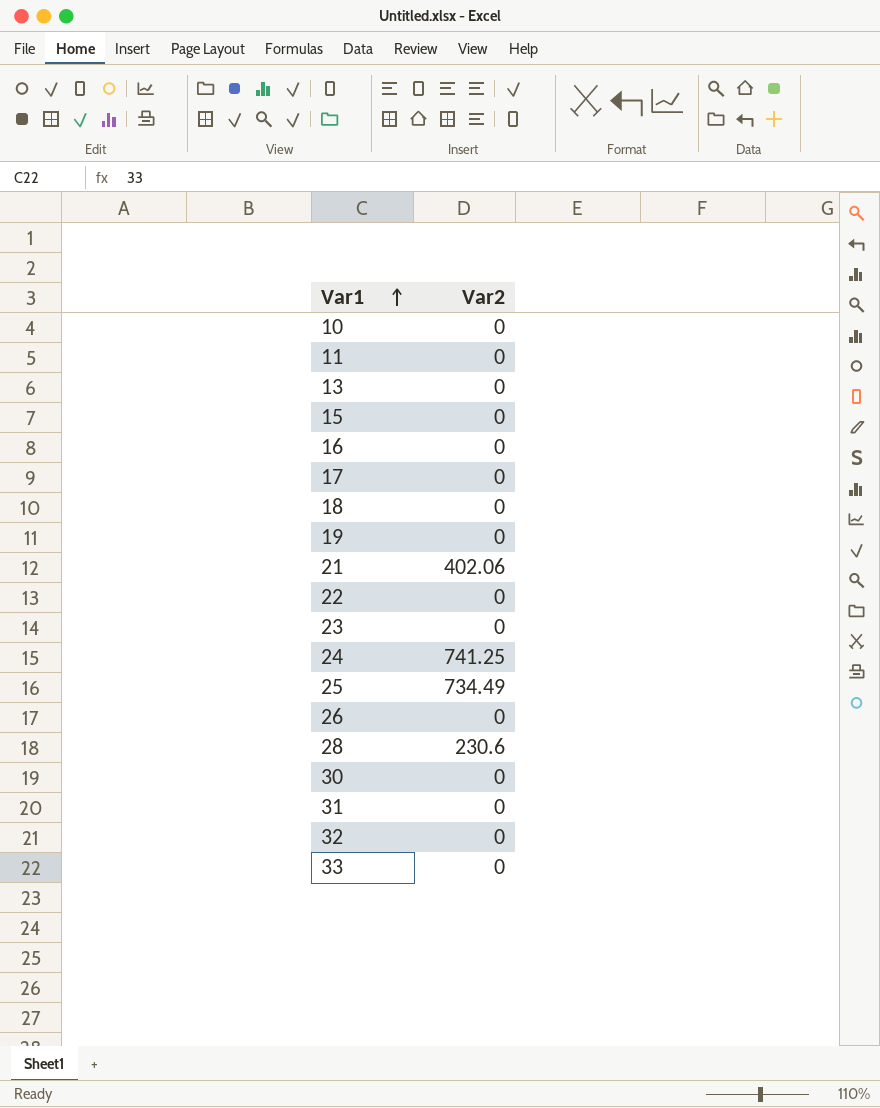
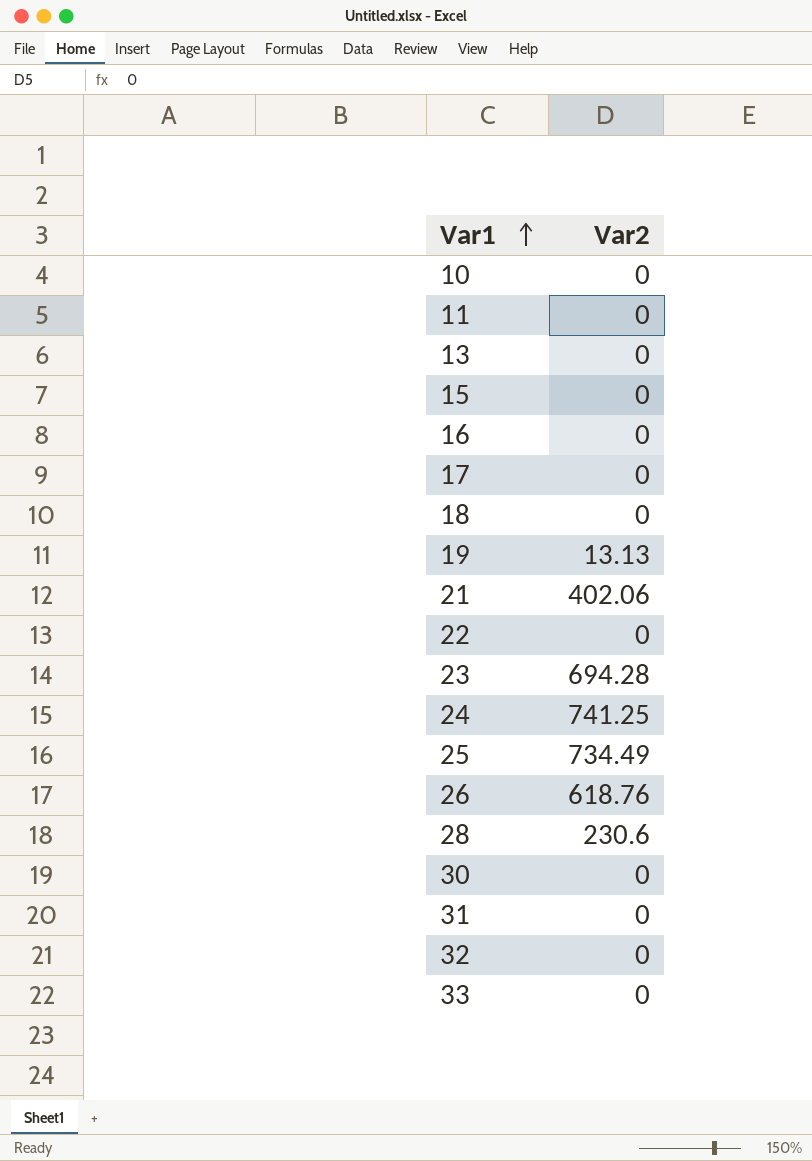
19 | Var2: 0 -> 13.13
23 | Var2: 0 -> 694.28
26 | Var2: 0 -> 618.76

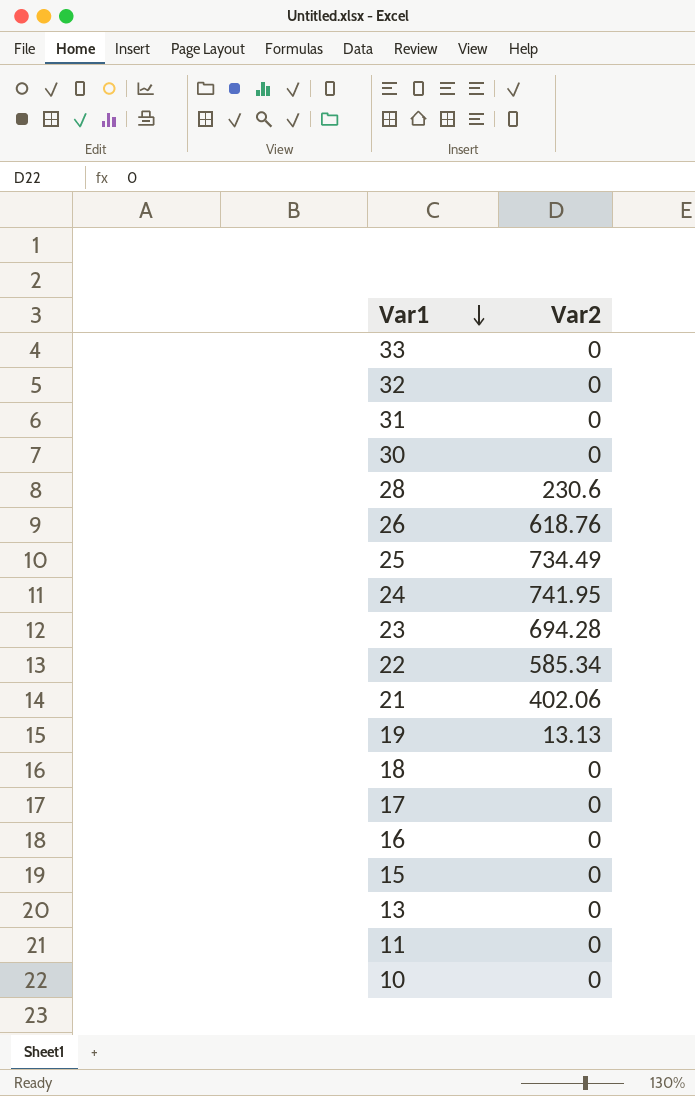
row order: Var1 ascending -> Var1 descending
24 | Var2: 741.25 -> 741.95
22 | Var2: 0 -> 585.34

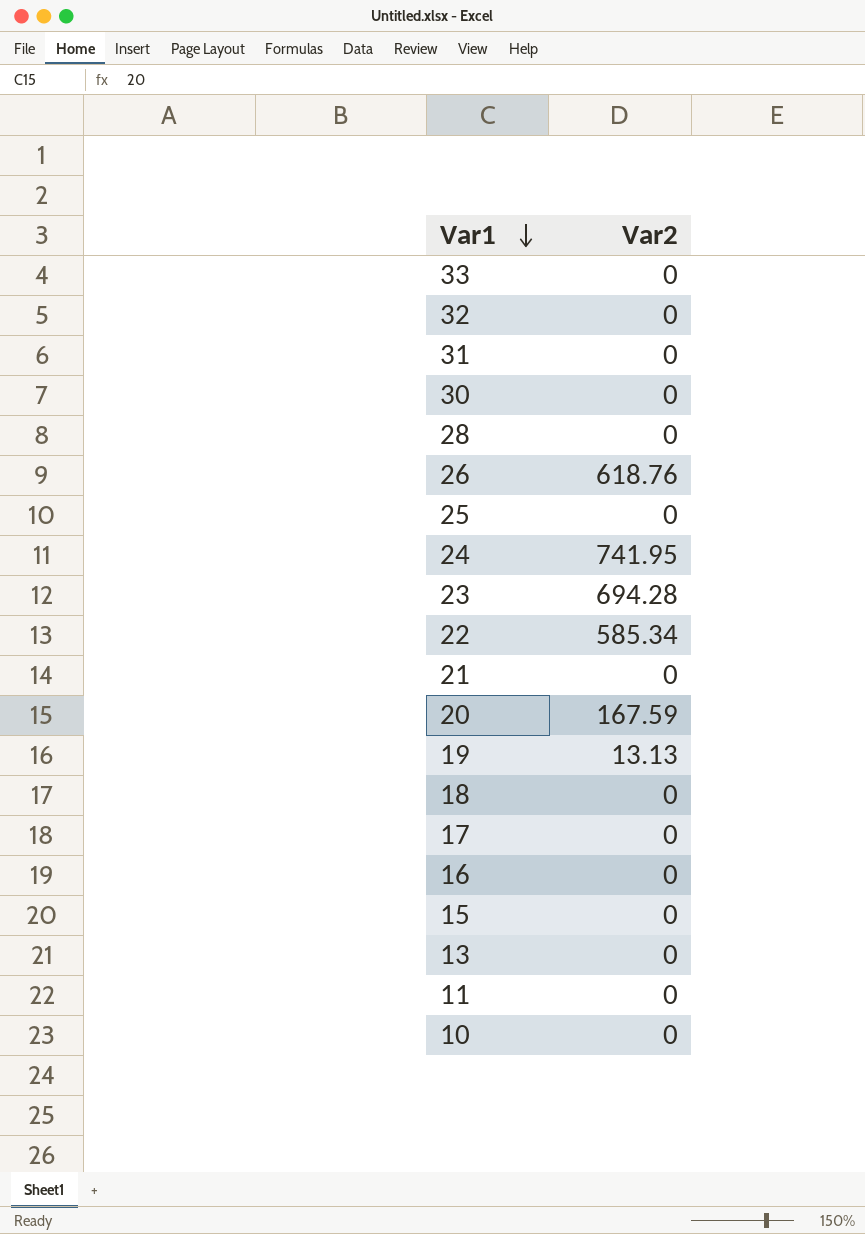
28 | Var2: 230.6 -> 0
25 | Var2: 734.49 -> 0
21 | Var2: 402.06 -> 0
row 20: none -> 167.59

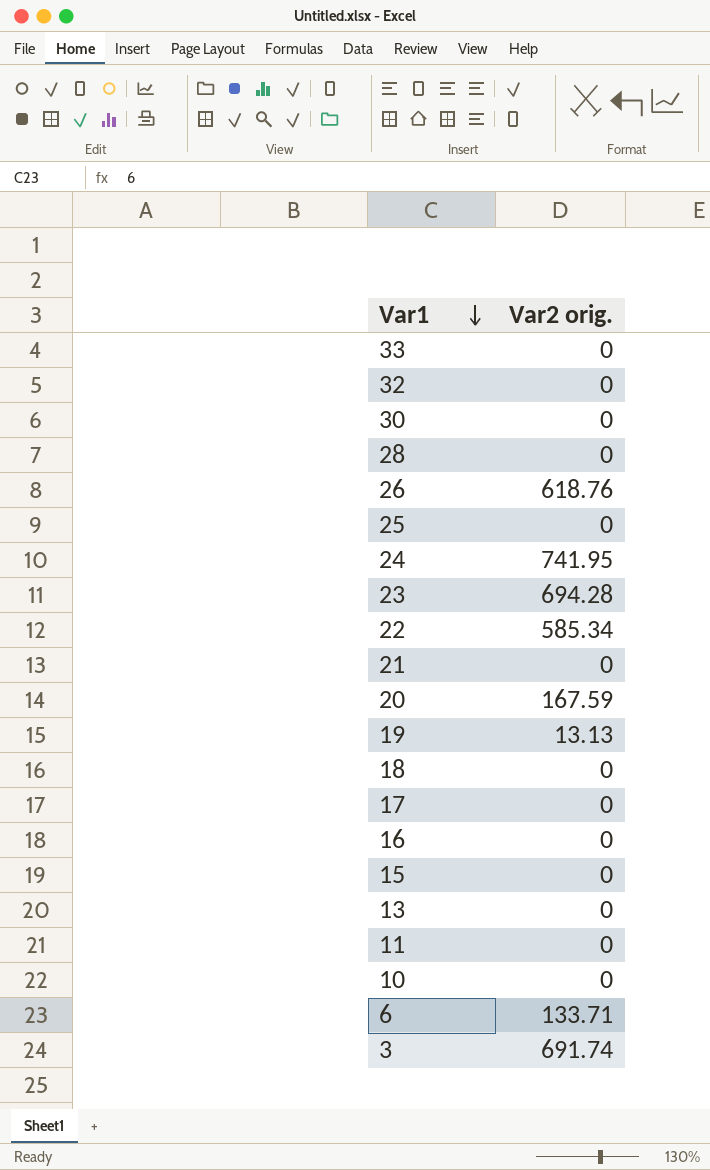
column name: Var2 -> Var2 orig.
row 31: 0 -> none
row 6: none -> 133.71
row 3: none -> 691.74

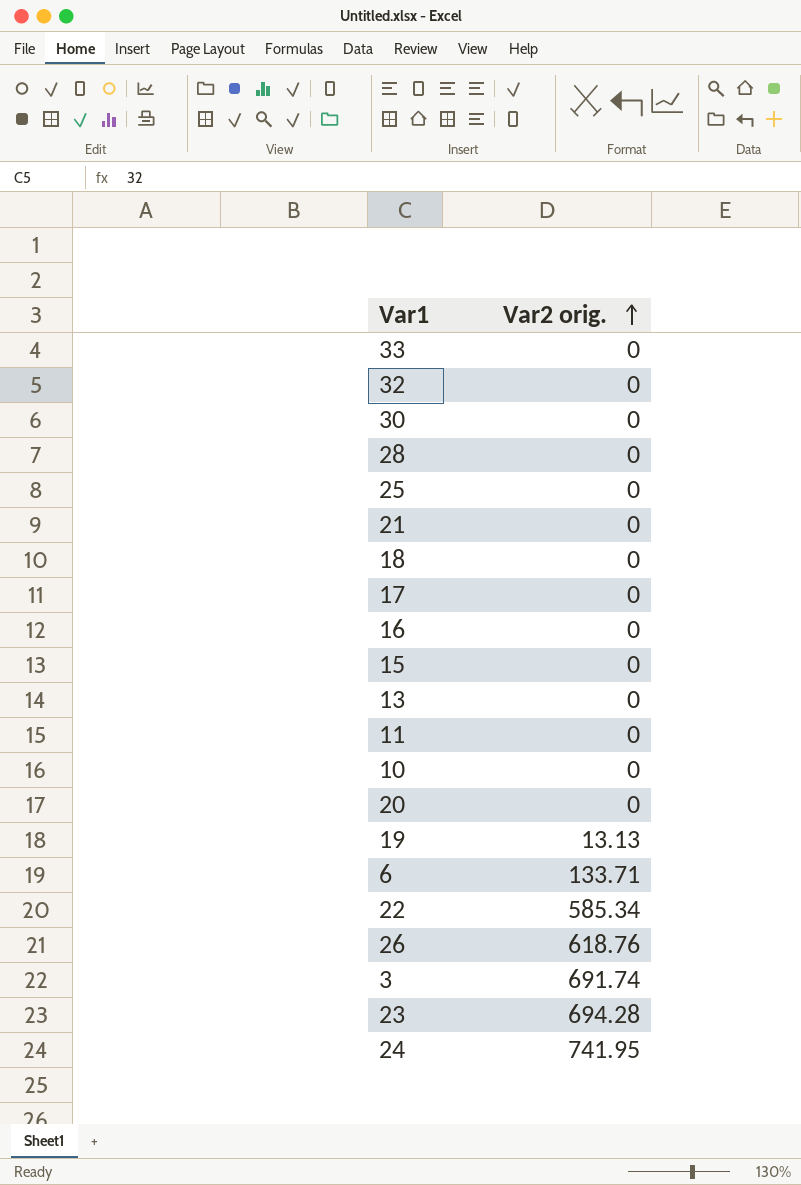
row order: Var1 descending -> Var2 orig. ascending
20 | Var2 orig.: 167.59 -> 0

